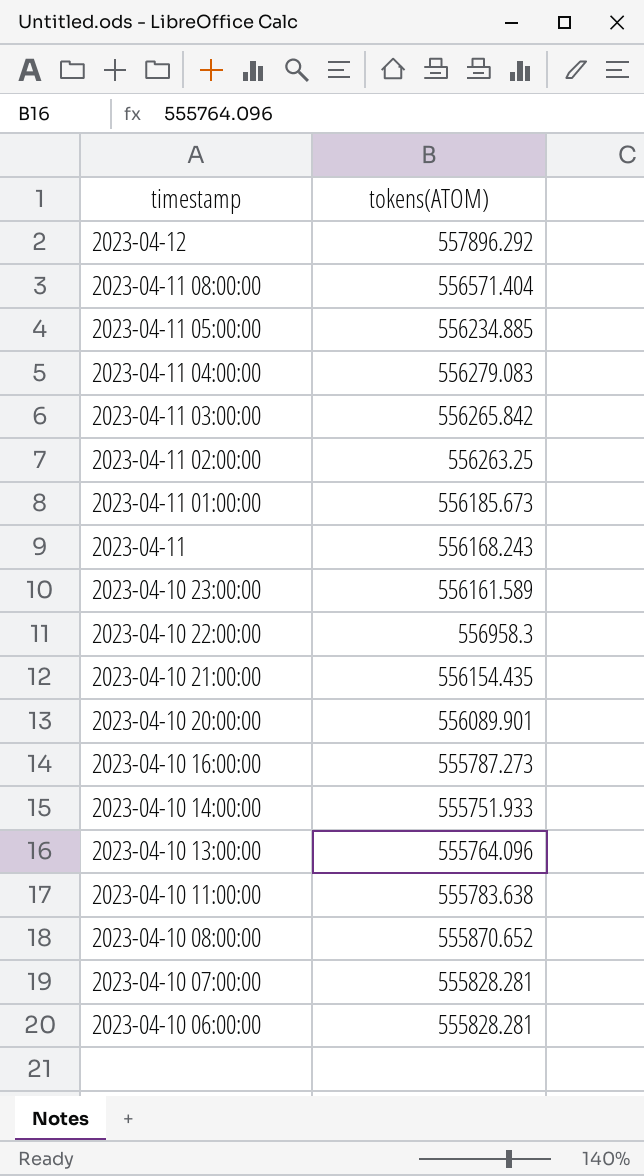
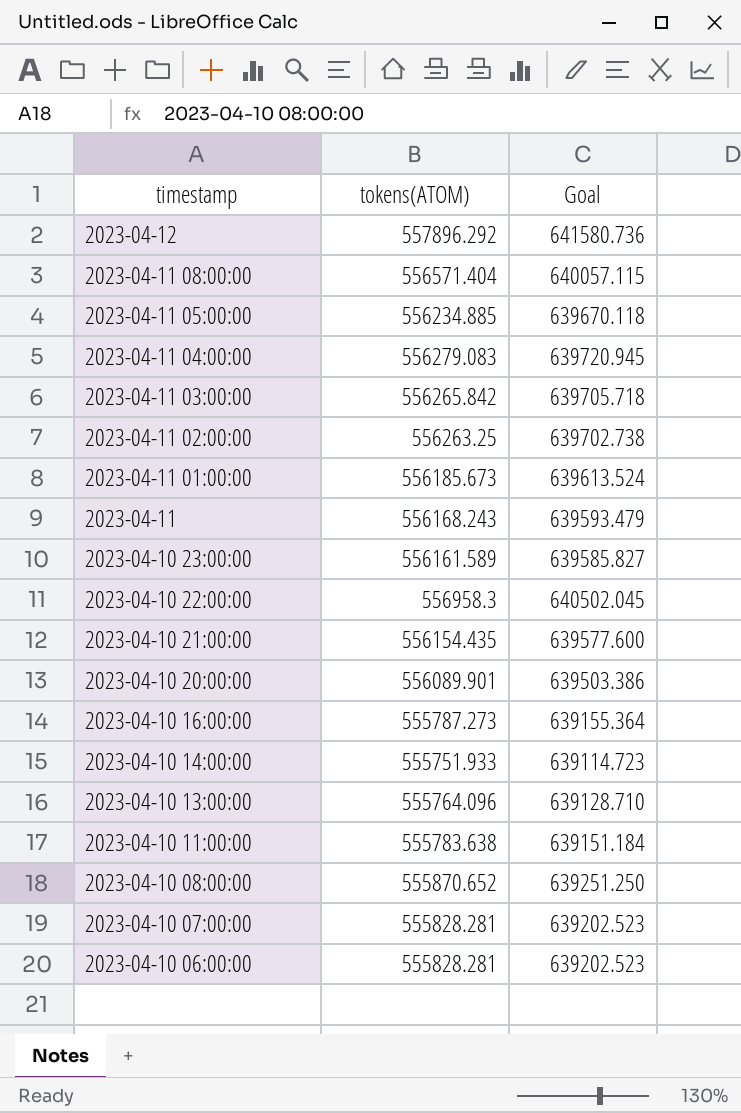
column Goal | formula: none -> [tokens(ATOM)] * 1.15

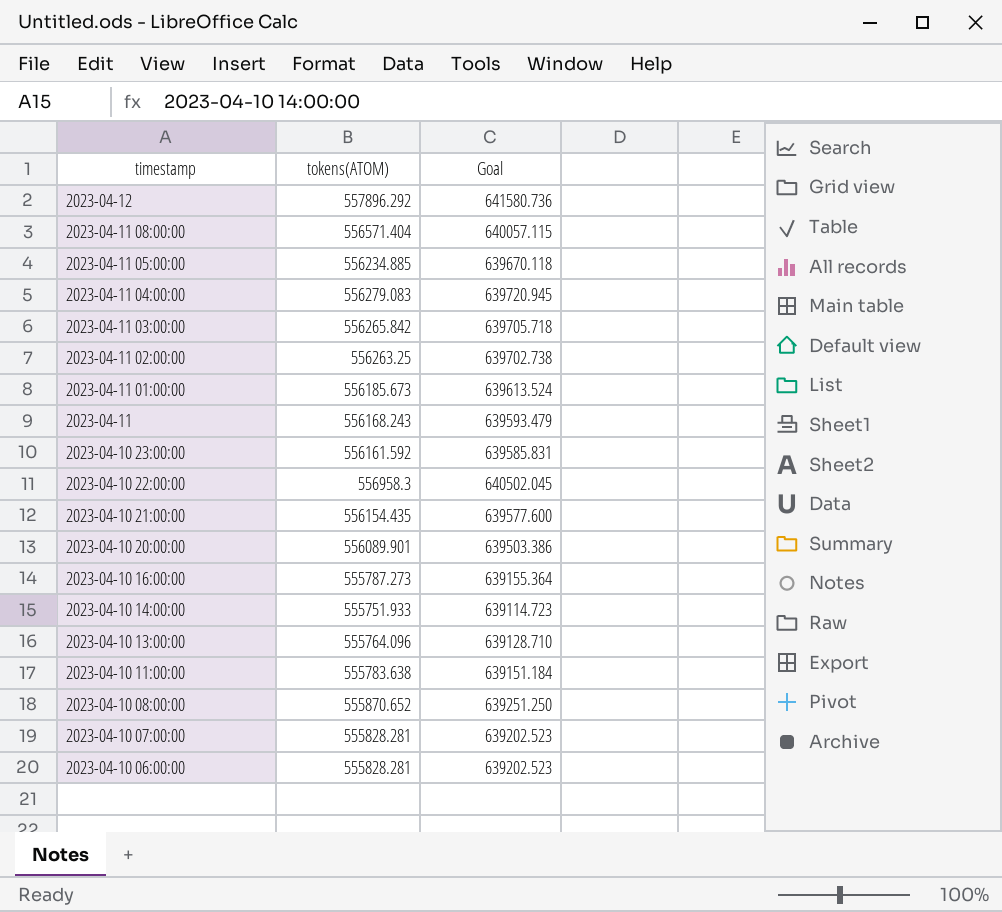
2023-04-10 23:00:00 | tokens(ATOM): 556161.589 -> 556161.592
2023-04-10 23:00:00 | Goal: 639585.827 -> 639585.831

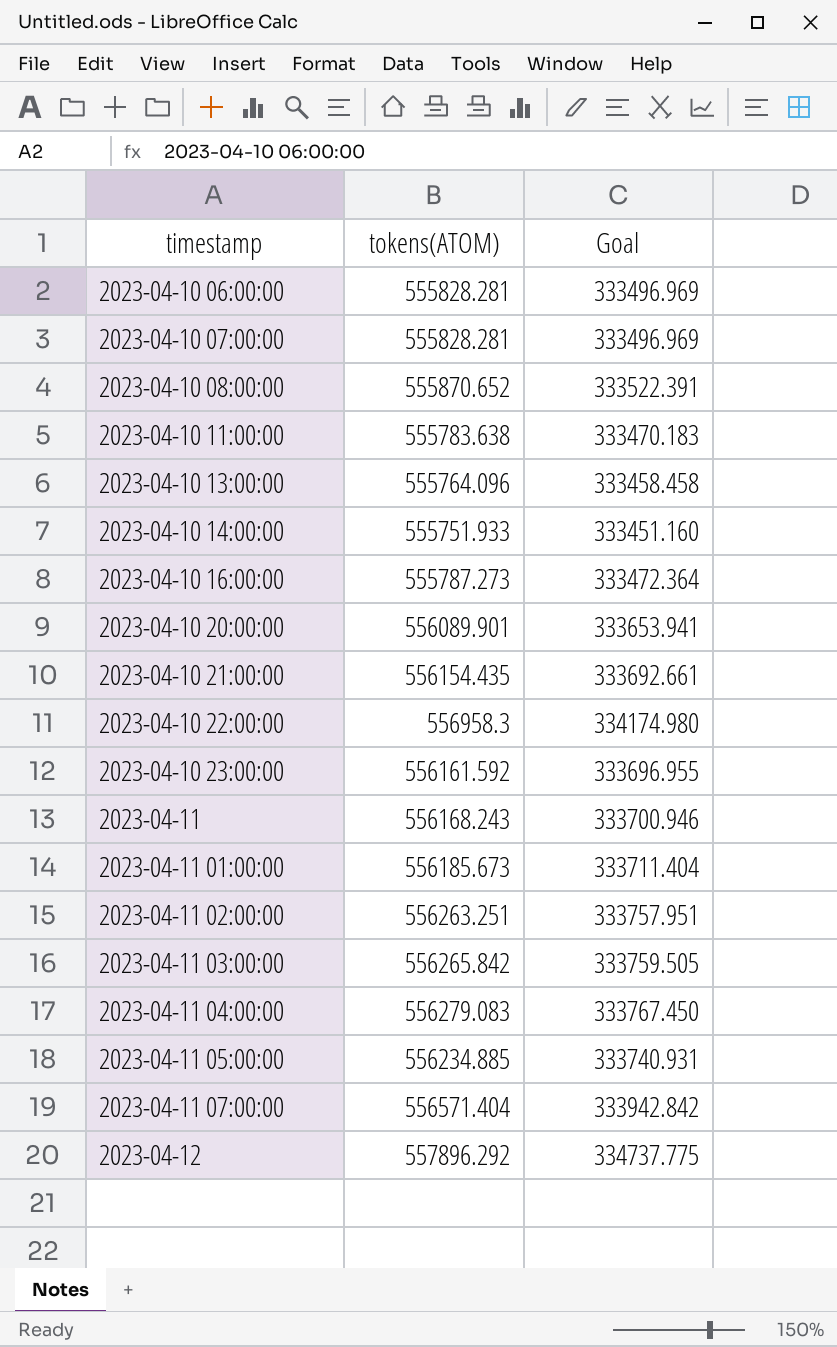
row order: timestamp descending -> timestamp ascending
column Goal | formula: [tokens(ATOM)] * 1.15 -> [tokens(ATOM)] * 0.6
row 2023-04-11 08:00:00: 556571.404 | 640057.115 -> none
2023-04-11 02:00:00 | tokens(ATOM): 556263.25 -> 556263.251
row 2023-04-11 07:00:00: none -> 556571.404 | 333942.842

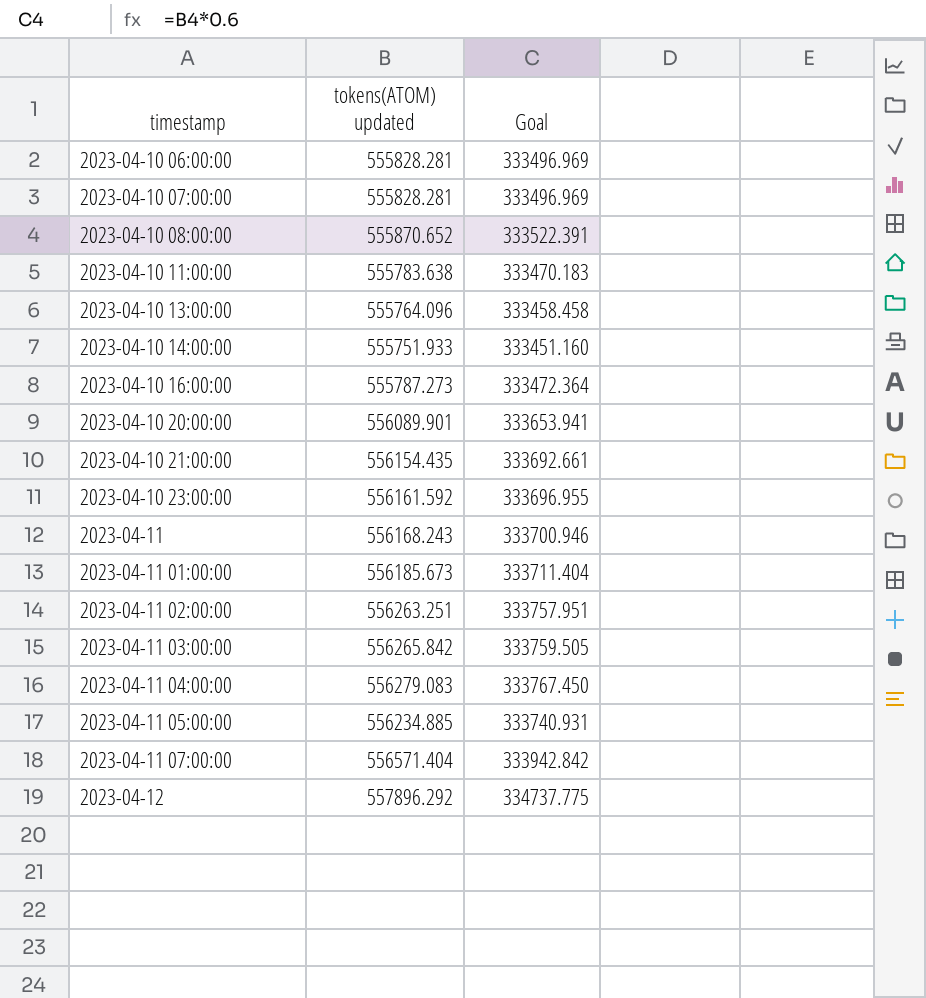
column name: tokens(ATOM) -> tokens(ATOM) updated
row 2023-04-10 22:00:00: 556958.3 | 334174.980 -> none

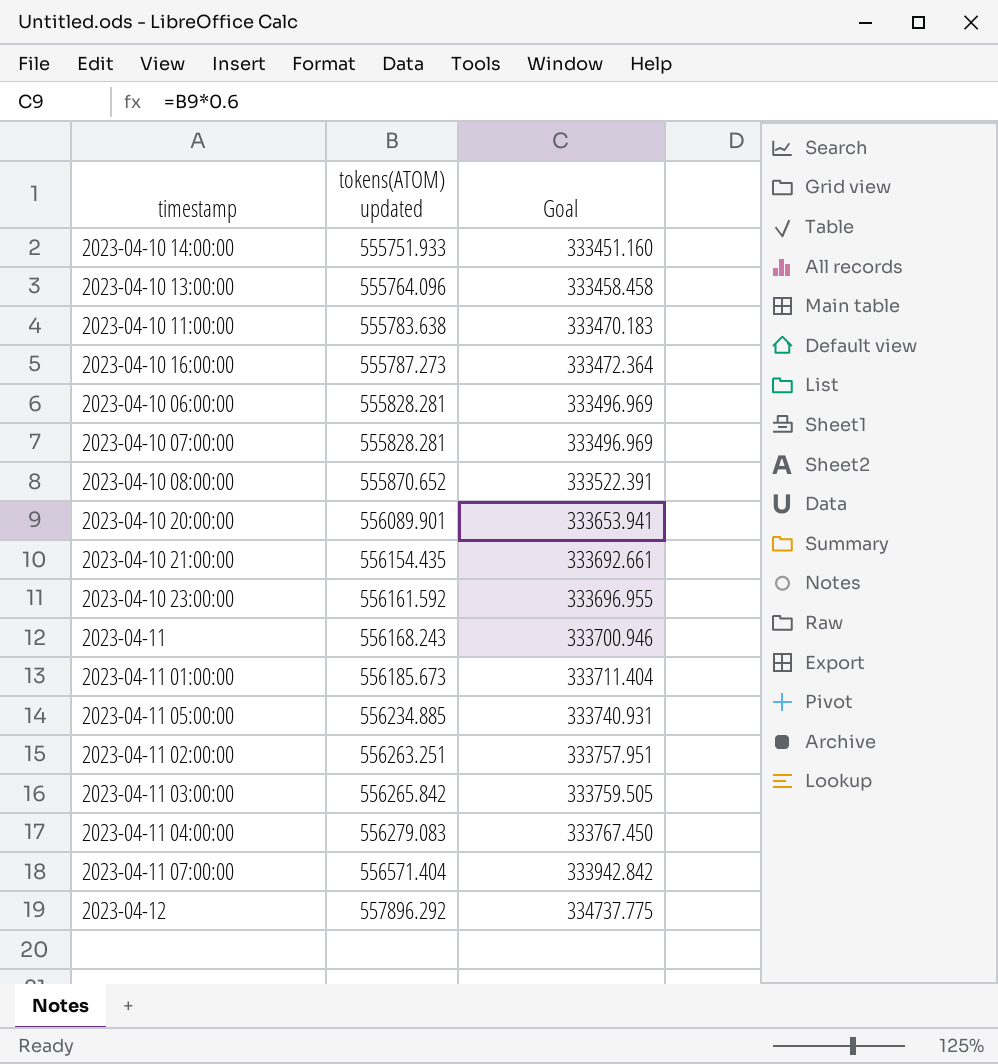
row order: timestamp ascending -> tokens(ATOM) updated ascending

